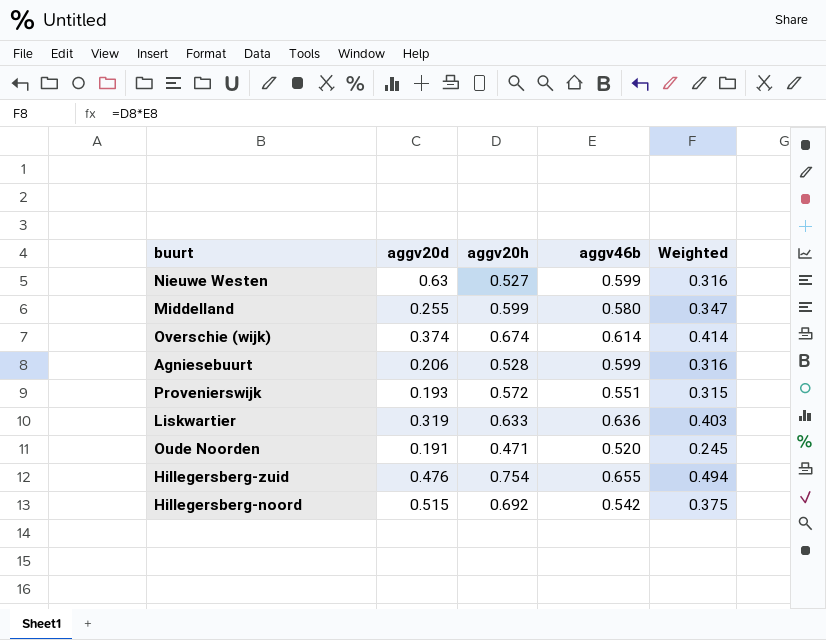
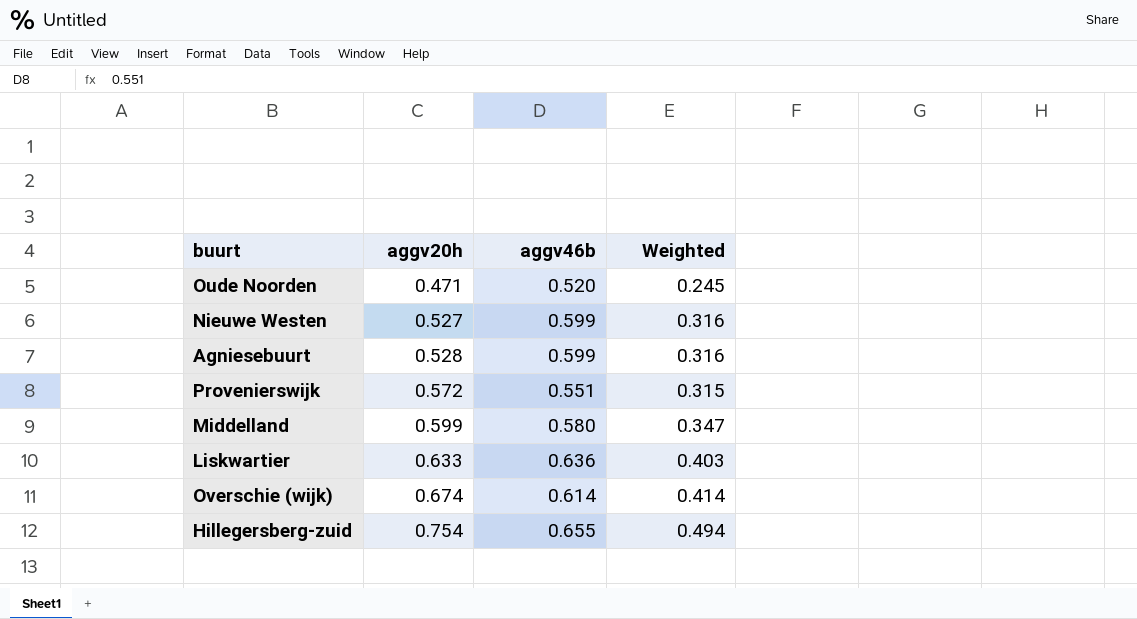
row order: none -> aggv20h ascending
column aggv20d | position: 2 -> none
row Hillegersberg-noord: 0.515 | 0.692 | 0.542 | 0.375 -> none

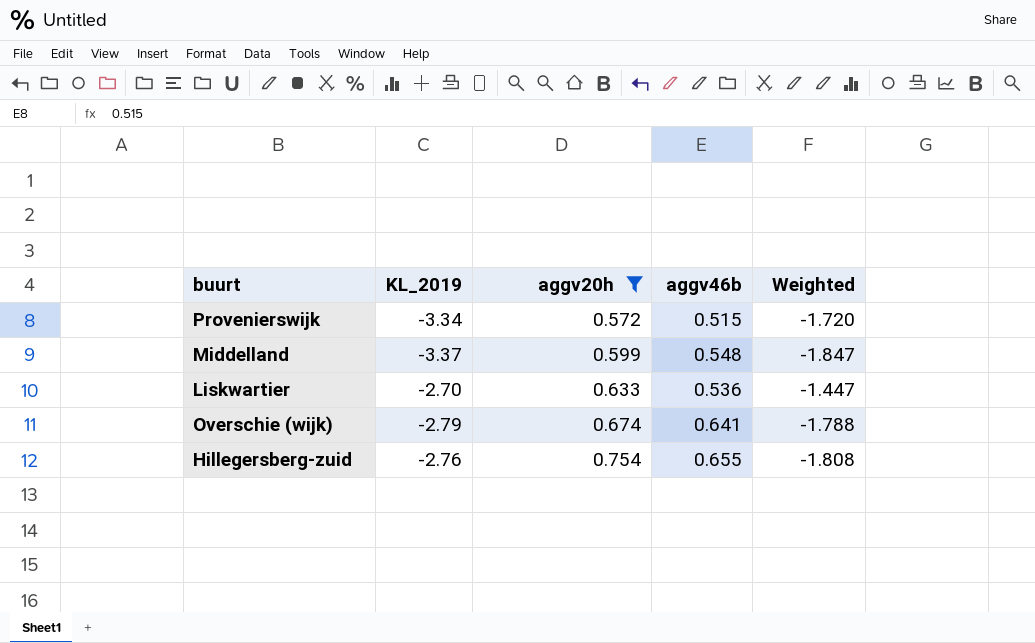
filter: none -> aggv20h >= 0.572
column KL_2019 | position: none -> 2
column Weighted | formula: [aggv20h] * [aggv46b] -> [KL_2019] * [aggv46b]
Provenierswijk | aggv46b: 0.551 -> 0.515
Middelland | aggv46b: 0.580 -> 0.548
Liskwartier | aggv46b: 0.636 -> 0.536
Overschie (wijk) | aggv46b: 0.614 -> 0.641

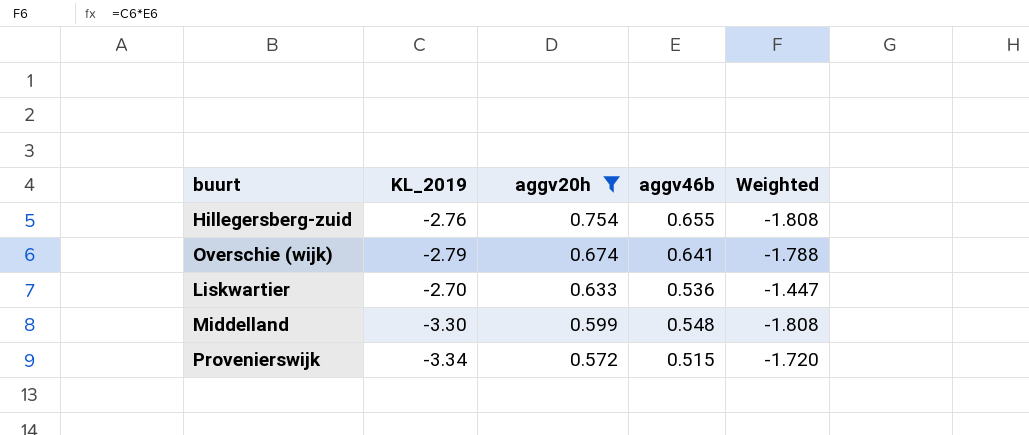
row order: aggv20h ascending -> aggv20h descending
Middelland | KL_2019: -3.37 -> -3.30
Middelland | Weighted: -1.847 -> -1.808

